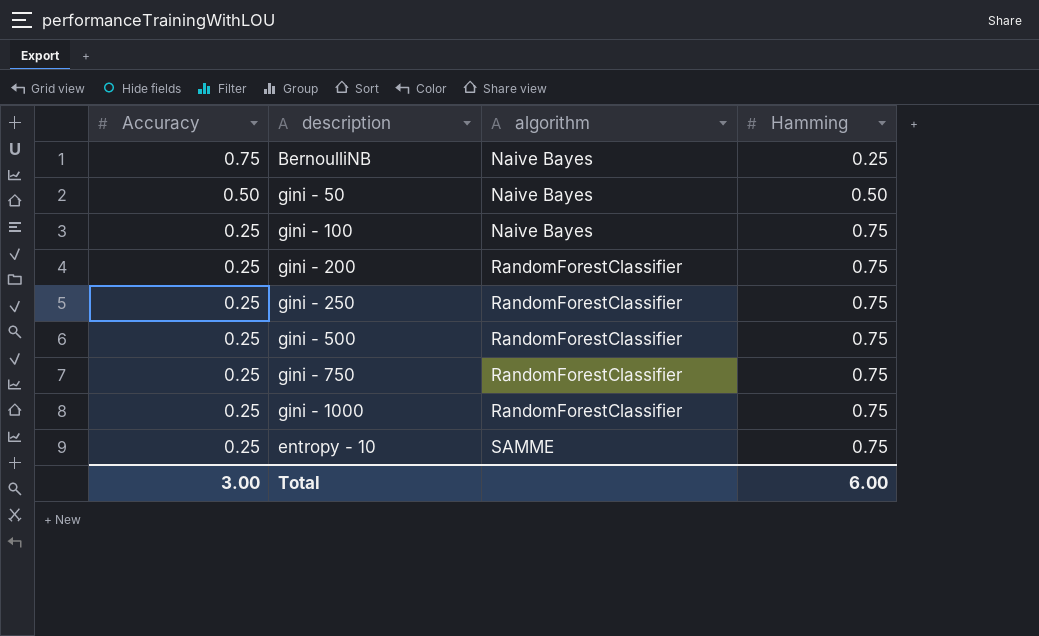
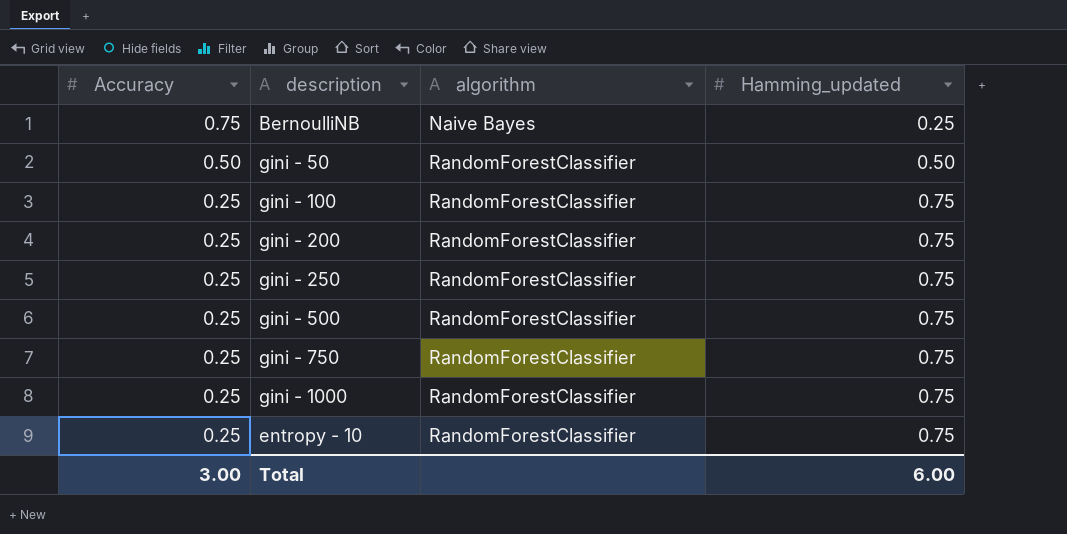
column name: Hamming -> Hamming_updated
gini - 50 | algorithm: Naive Bayes -> RandomForestClassifier
gini - 100 | algorithm: Naive Bayes -> RandomForestClassifier
entropy - 10 | algorithm: SAMME -> RandomForestClassifier

